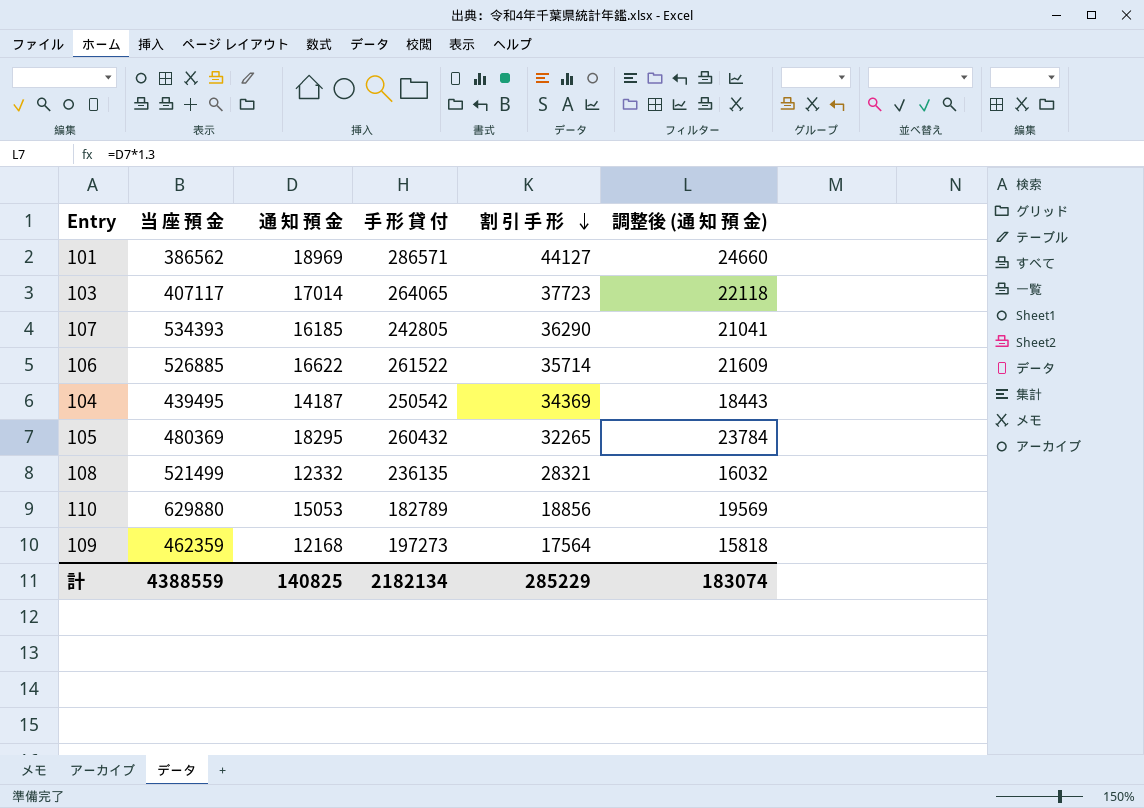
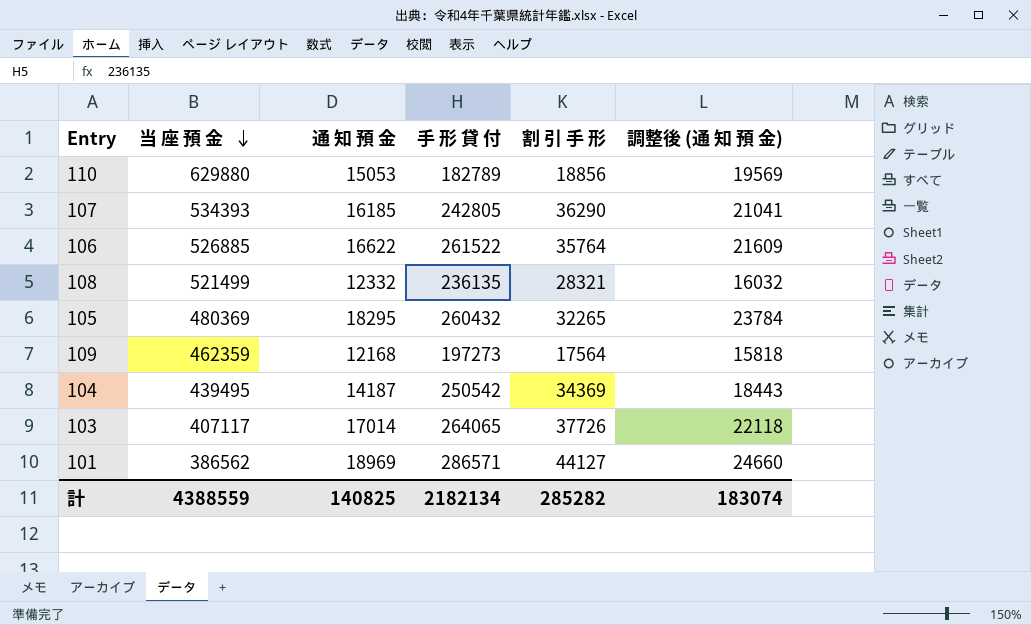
row order: 割 引 手 形 descending -> 当 座 預 金 descending
106 | 割 引 手 形: 35714 -> 35764
103 | 割 引 手 形: 37723 -> 37726
計 | 割 引 手 形: 285229 -> 285282

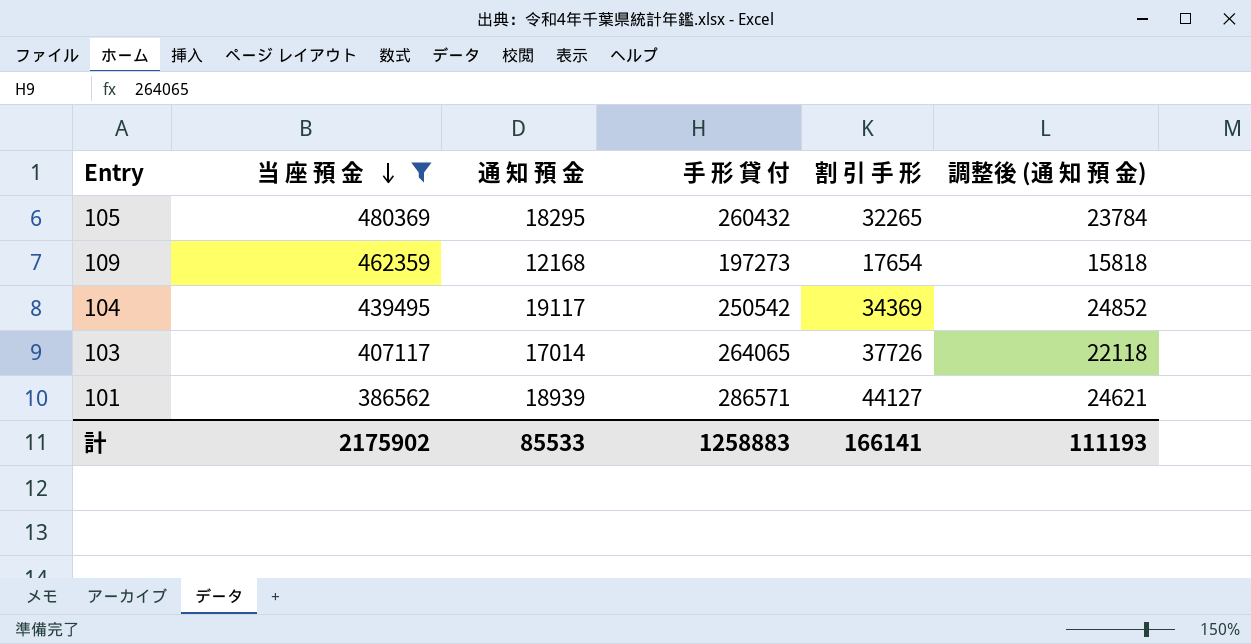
filter: none -> 当 座 預 金 <= 480369
109 | 割 引 手 形: 17564 -> 17654
104 | 通 知 預 金: 14187 -> 19117
104 | 調整後 (通 知 預 金): 18443 -> 24852
101 | 通 知 預 金: 18969 -> 18939
101 | 調整後 (通 知 預 金): 24660 -> 24621
計 | 当 座 預 金: 4388559 -> 2175902
計 | 通 知 預 金: 140825 -> 85533
計 | 手 形 貸 付: 2182134 -> 1258883
計 | 割 引 手 形: 285282 -> 166141
計 | 調整後 (通 知 預 金): 183074 -> 111193

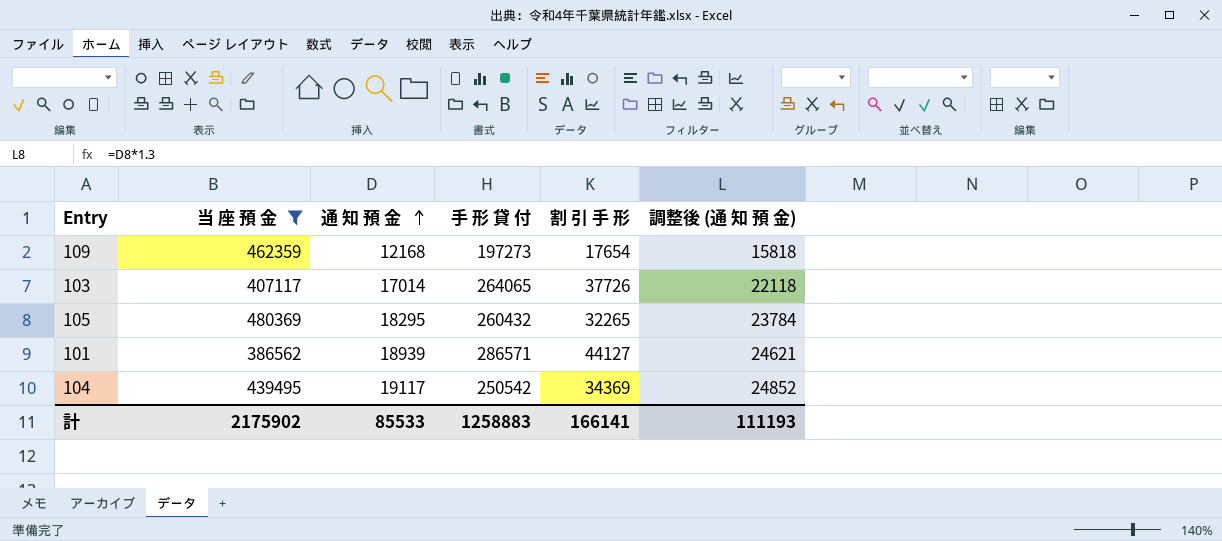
row order: 当 座 預 金 descending -> 通 知 預 金 ascending

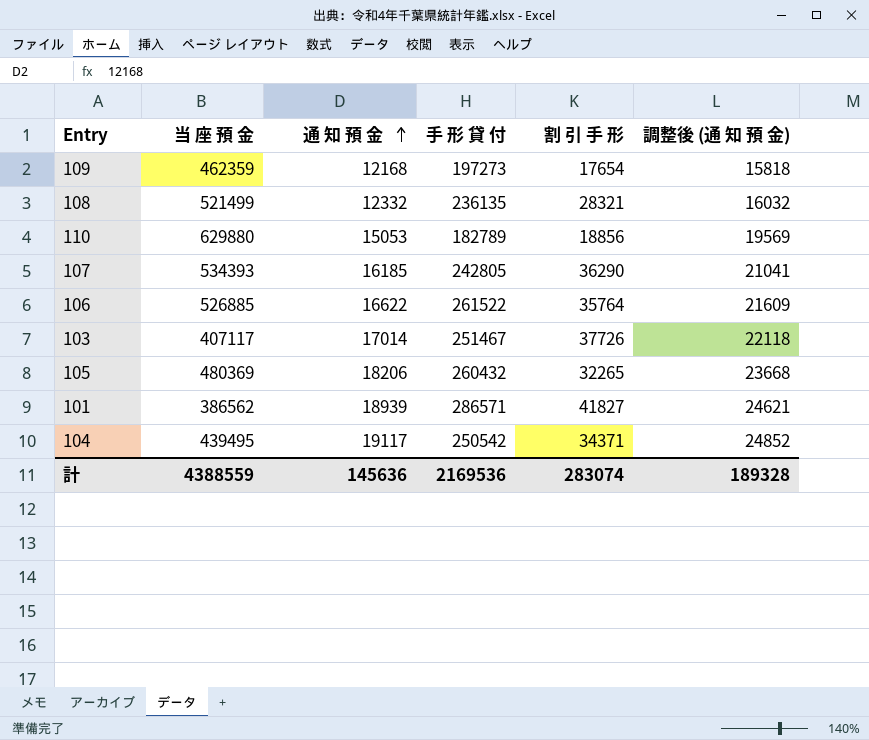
filter: 当 座 預 金 <= 480369 -> none
103 | 手 形 貸 付: 264065 -> 251467
105 | 通 知 預 金: 18295 -> 18206
105 | 調整後 (通 知 預 金): 23784 -> 23668
101 | 割 引 手 形: 44127 -> 41827
104 | 割 引 手 形: 34369 -> 34371
計 | 当 座 預 金: 2175902 -> 4388559
計 | 通 知 預 金: 85533 -> 145636
計 | 手 形 貸 付: 1258883 -> 2169536
計 | 割 引 手 形: 166141 -> 283074
計 | 調整後 (通 知 預 金): 111193 -> 189328

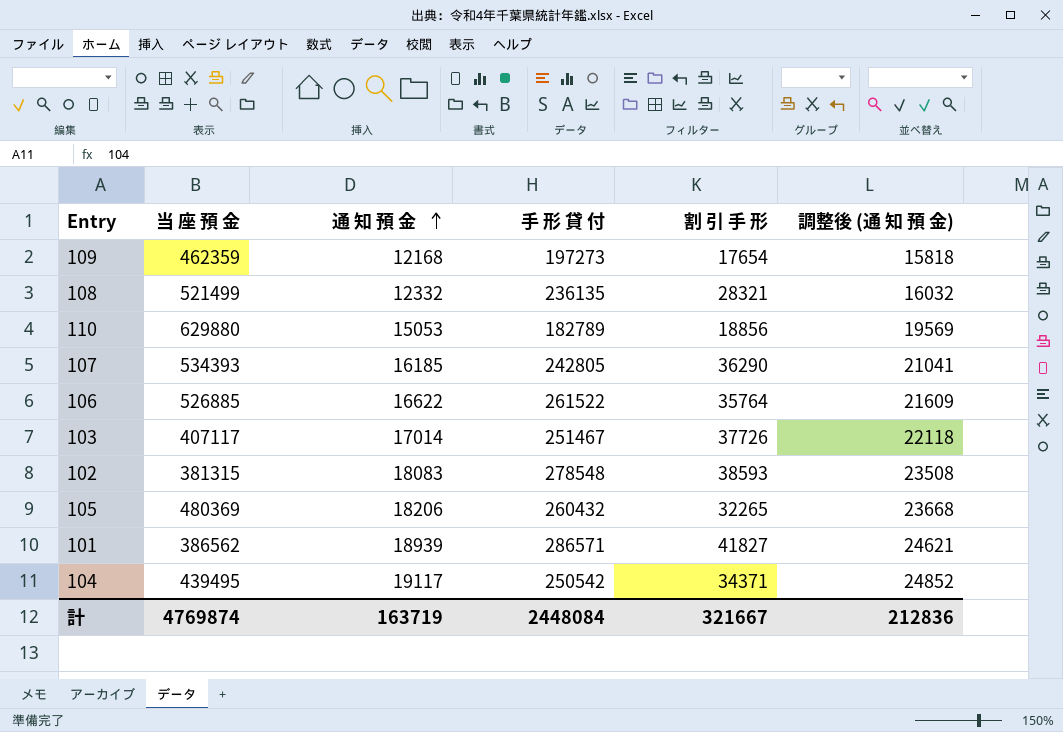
row 102: none -> 381315 | 18083 | 278548 | 38593 | 23508
計 | 当 座 預 金: 4388559 -> 4769874
計 | 通 知 預 金: 145636 -> 163719
計 | 手 形 貸 付: 2169536 -> 2448084
計 | 割 引 手 形: 283074 -> 321667
計 | 調整後 (通 知 預 金): 189328 -> 212836

